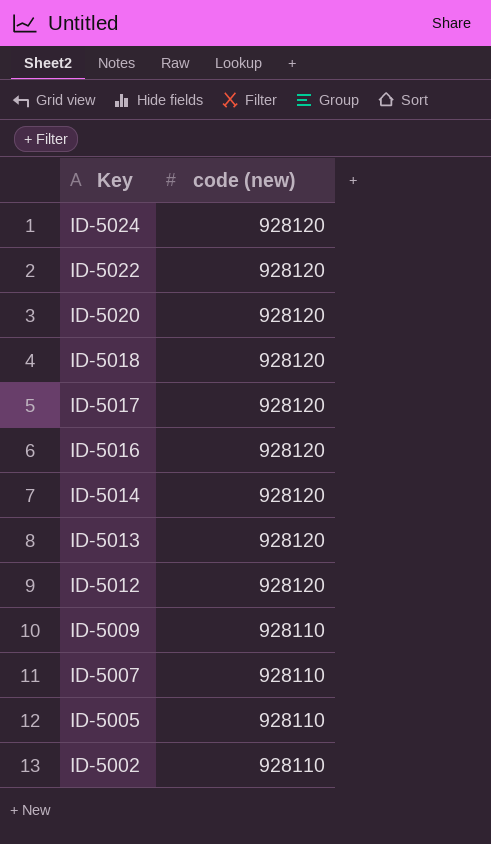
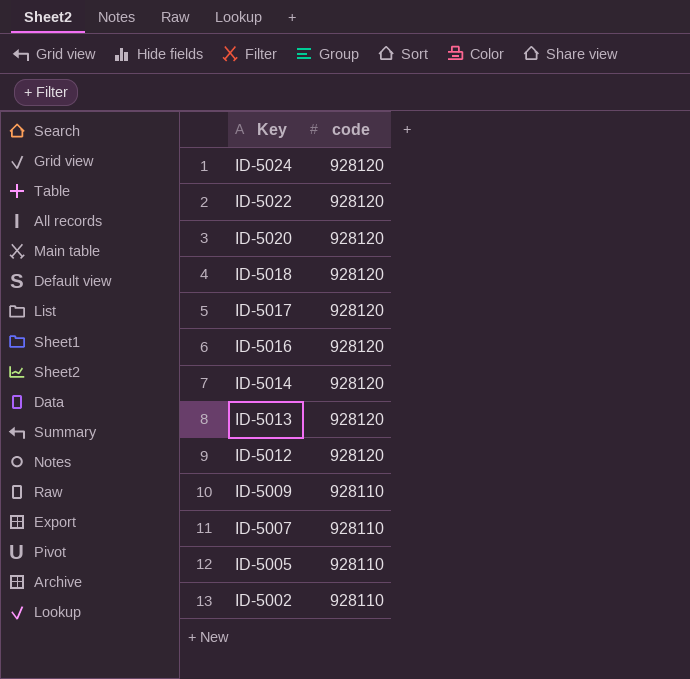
column name: code (new) -> code

